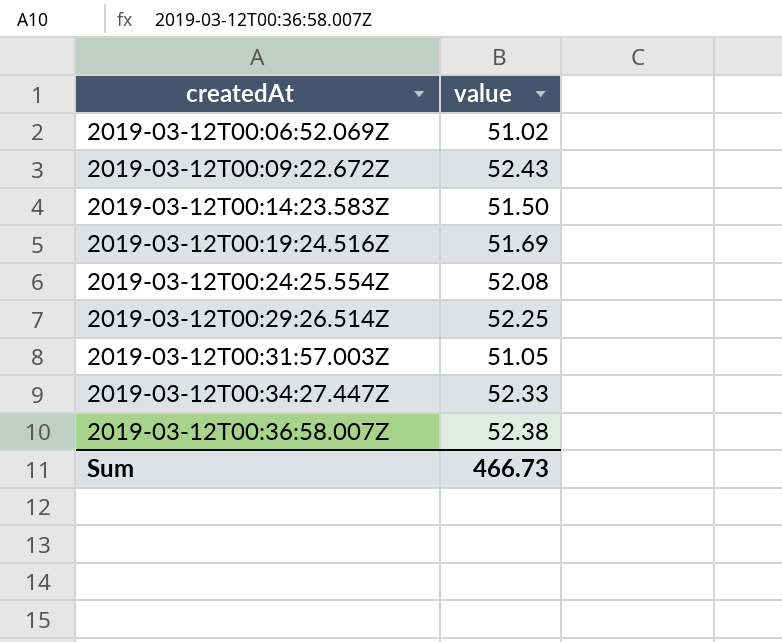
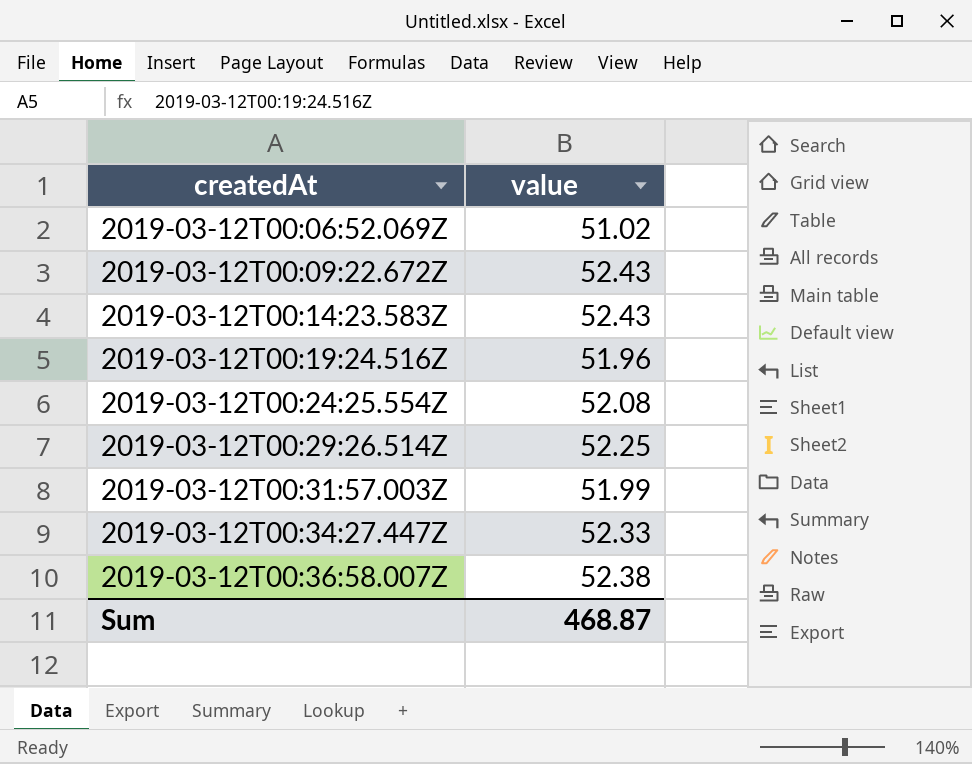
2019-03-12T00:14:23.583Z | value: 51.50 -> 52.43
2019-03-12T00:19:24.516Z | value: 51.69 -> 51.96
2019-03-12T00:31:57.003Z | value: 51.05 -> 51.99
Sum | value: 466.73 -> 468.87

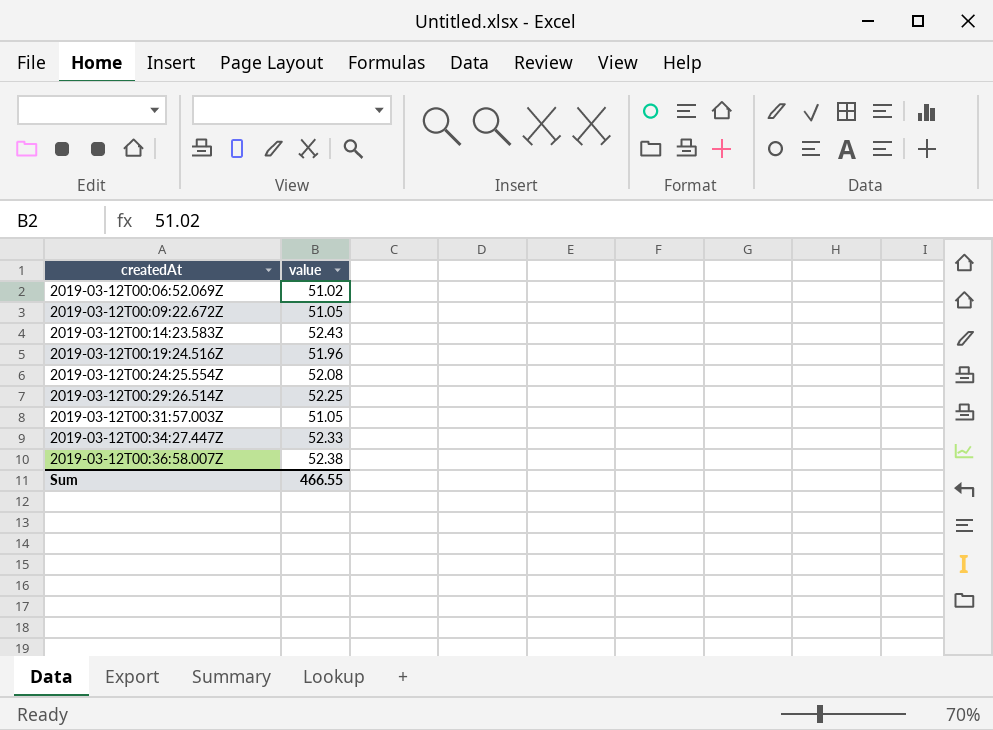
2019-03-12T00:09:22.672Z | value: 52.43 -> 51.05
2019-03-12T00:31:57.003Z | value: 51.99 -> 51.05
Sum | value: 468.87 -> 466.55

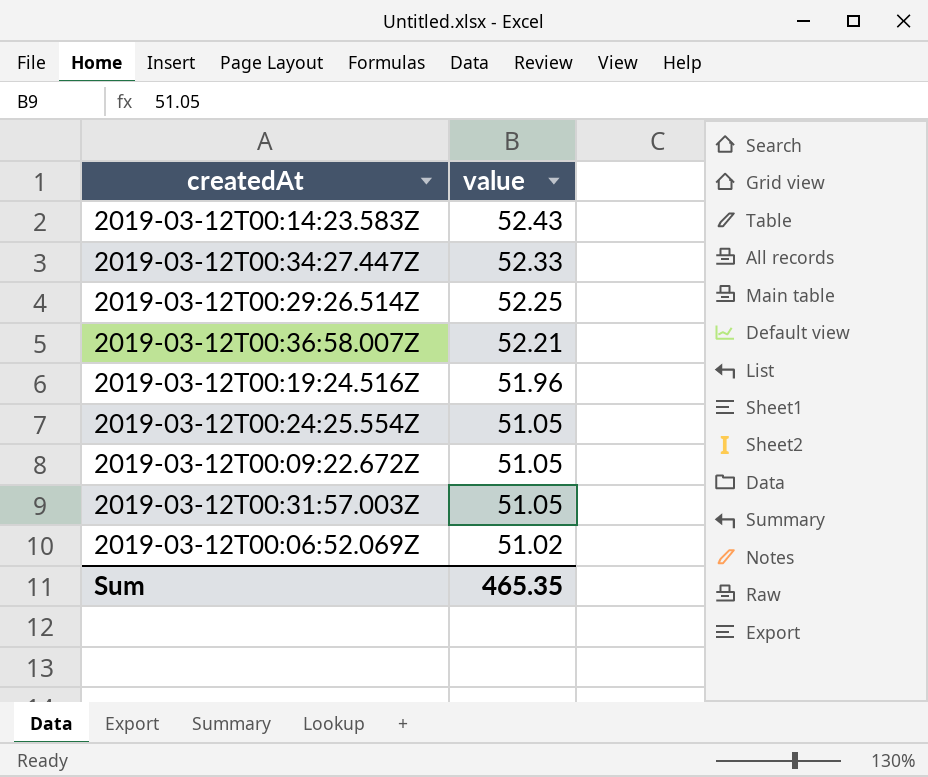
row order: createdAt ascending -> value descending
2019-03-12T00:36:58.007Z | value: 52.38 -> 52.21
2019-03-12T00:24:25.554Z | value: 52.08 -> 51.05
Sum | value: 466.55 -> 465.35

